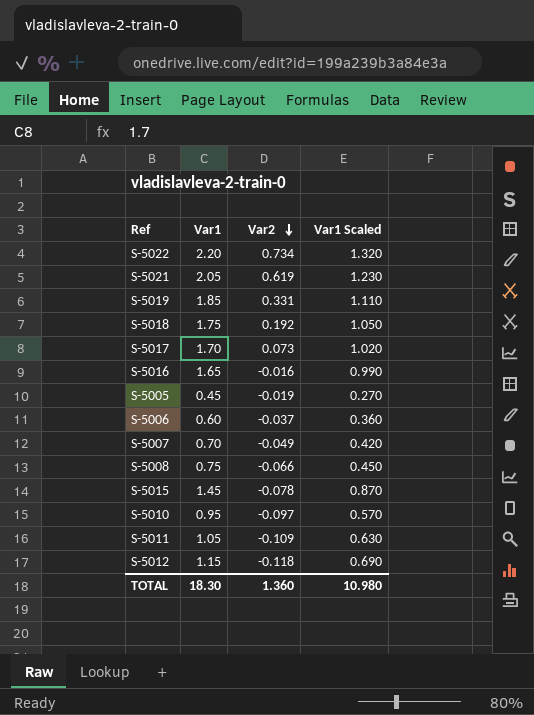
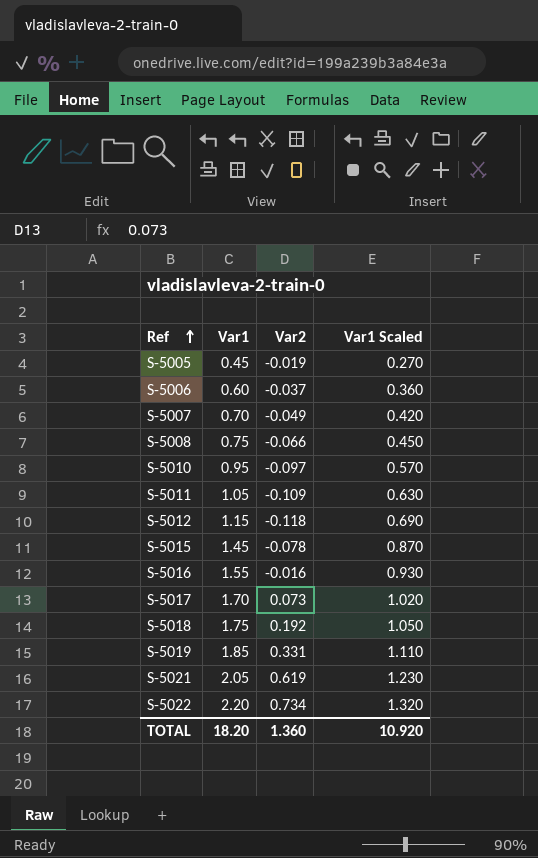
row order: Var2 descending -> Ref ascending
S-5016 | Var1: 1.65 -> 1.55
S-5016 | Var1 Scaled: 0.990 -> 0.930
TOTAL | Var1: 18.30 -> 18.20
TOTAL | Var1 Scaled: 10.980 -> 10.920

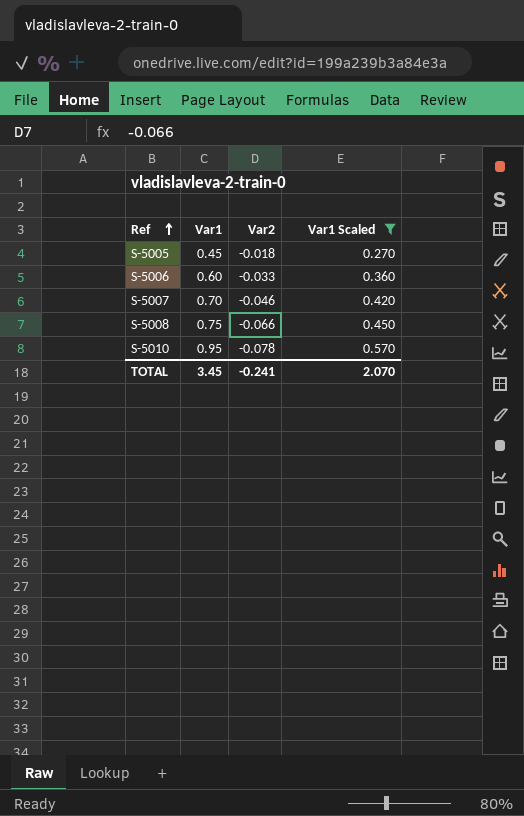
filter: none -> Var1 Scaled <= 0.570
S-5005 | Var2: -0.019 -> -0.018
S-5006 | Var2: -0.037 -> -0.033
S-5007 | Var2: -0.049 -> -0.046
S-5010 | Var2: -0.097 -> -0.078
TOTAL | Var1: 18.20 -> 3.45
TOTAL | Var2: 1.360 -> -0.241
TOTAL | Var1 Scaled: 10.920 -> 2.070

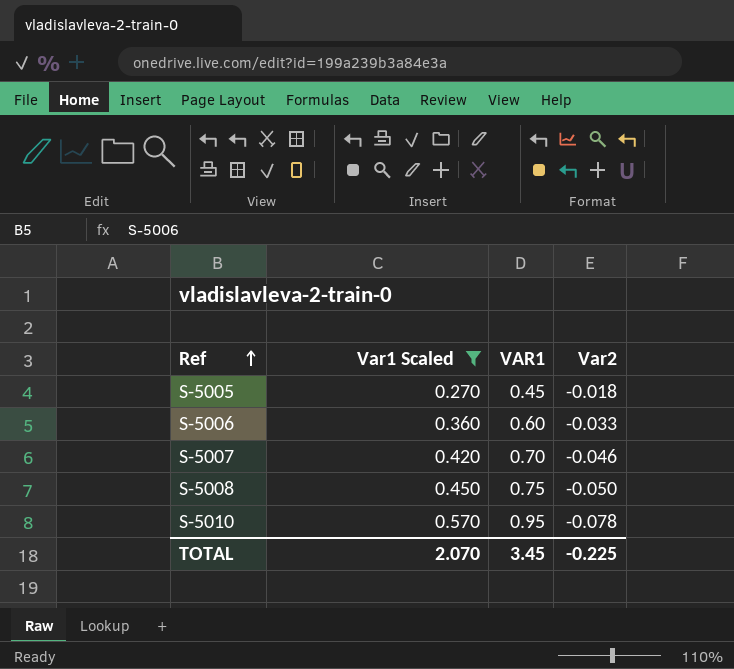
column Var1 Scaled | position: 4 -> 2
column name: Var1 -> VAR1
S-5008 | Var2: -0.066 -> -0.050
TOTAL | Var2: -0.241 -> -0.225

